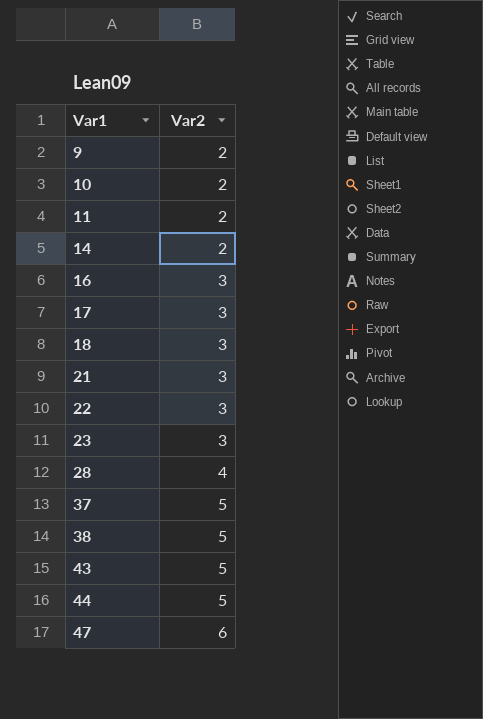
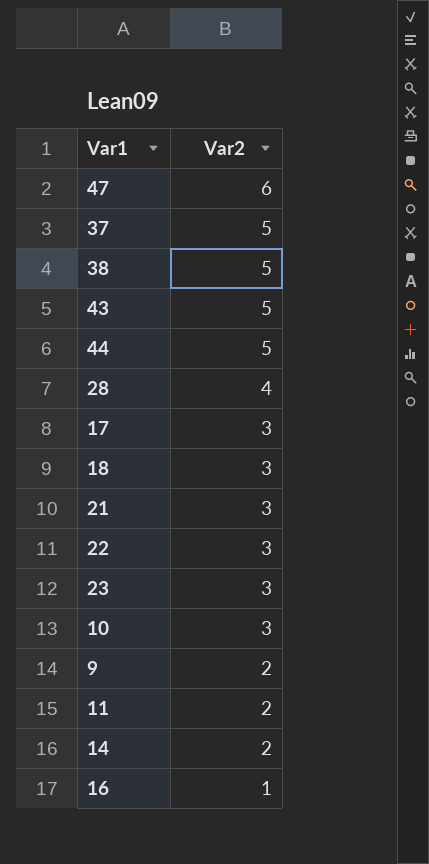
row order: Var1 ascending -> Var2 descending
10 | Var2: 2 -> 3
16 | Var2: 3 -> 1

